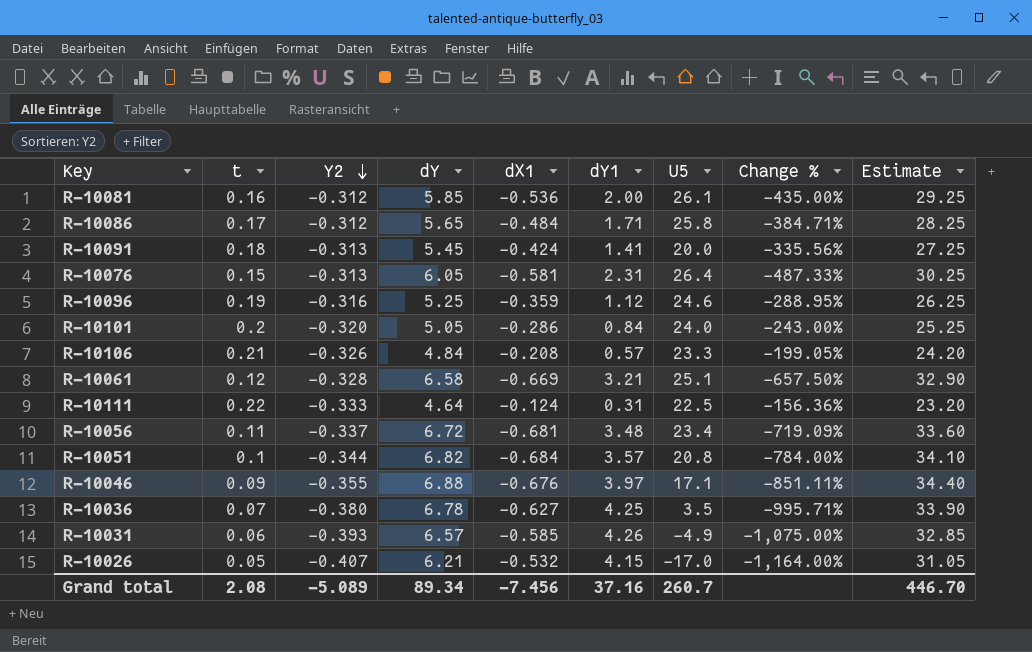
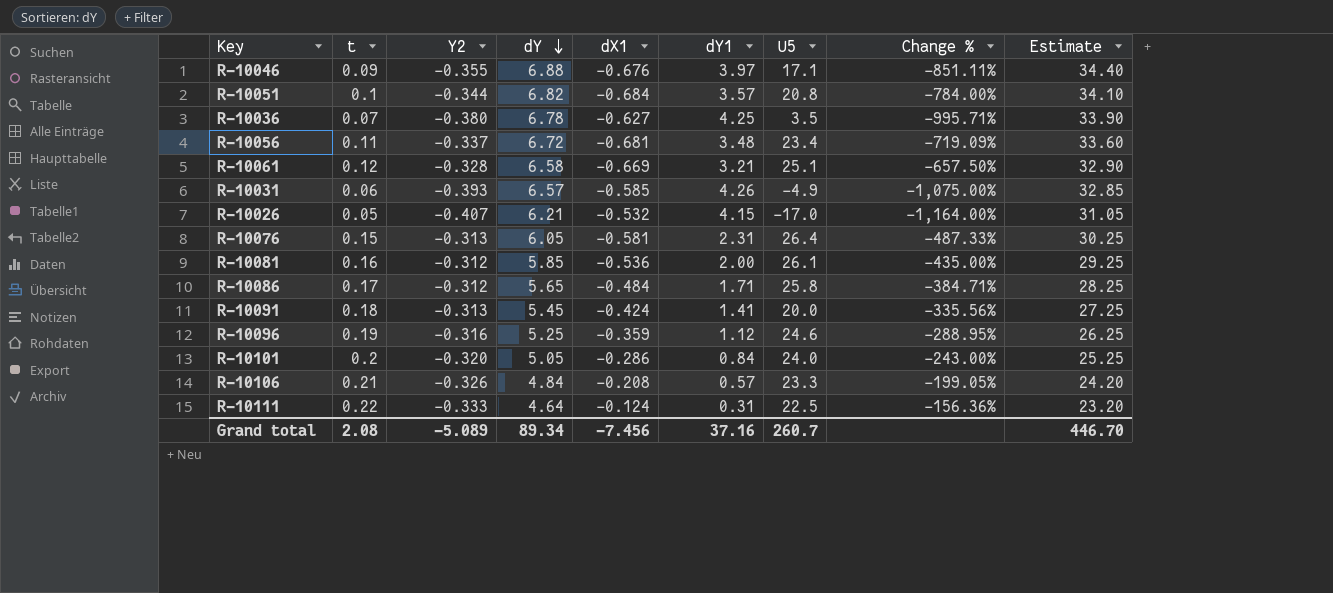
row order: Y2 descending -> dY descending

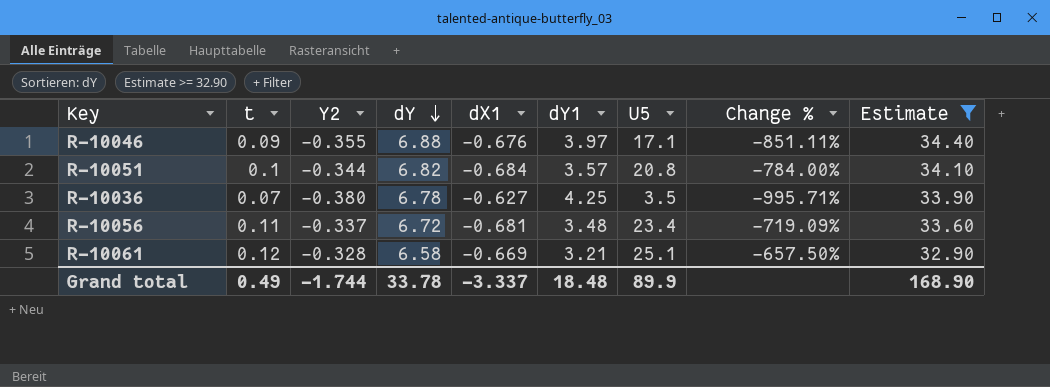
filter: none -> Estimate >= 32.90
Grand total | t: 2.08 -> 0.49
Grand total | Y2: -5.089 -> -1.744
Grand total | dY: 89.34 -> 33.78
Grand total | dX1: -7.456 -> -3.337
Grand total | dY1: 37.16 -> 18.48
Grand total | U5: 260.7 -> 89.9
Grand total | Estimate: 446.70 -> 168.90

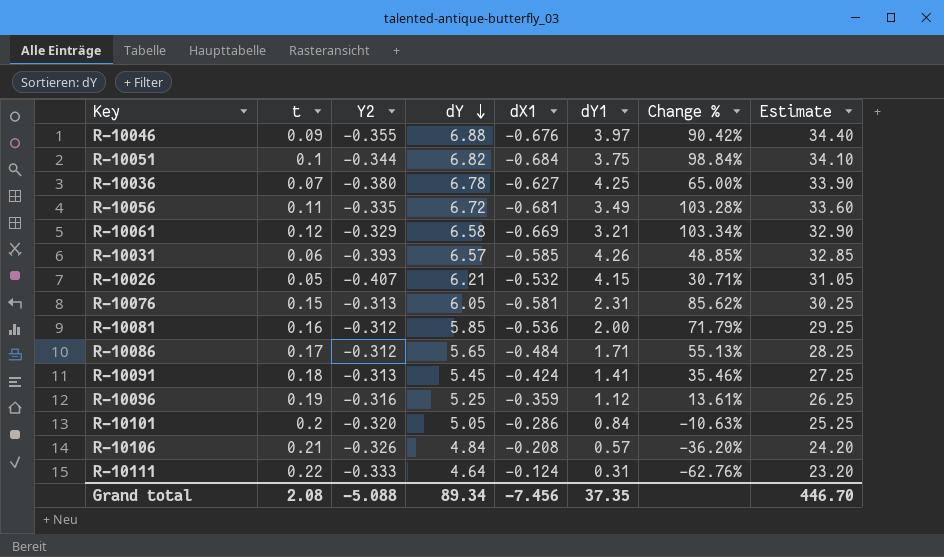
filter: Estimate >= 32.90 -> none
column U5 | position: 7 -> none
column Change % | formula: ([dX1] - [t]) / [t] -> ([dX1] - [Y2]) / [Y2]
R-10051 | dY1: 3.57 -> 3.75
R-10056 | Y2: -0.337 -> -0.335
R-10056 | dY1: 3.48 -> 3.49
R-10061 | Y2: -0.328 -> -0.329
Grand total | t: 0.49 -> 2.08
Grand total | Y2: -1.744 -> -5.088
Grand total | dY: 33.78 -> 89.34
Grand total | dX1: -3.337 -> -7.456
Grand total | dY1: 18.48 -> 37.35
Grand total | Estimate: 168.90 -> 446.70

